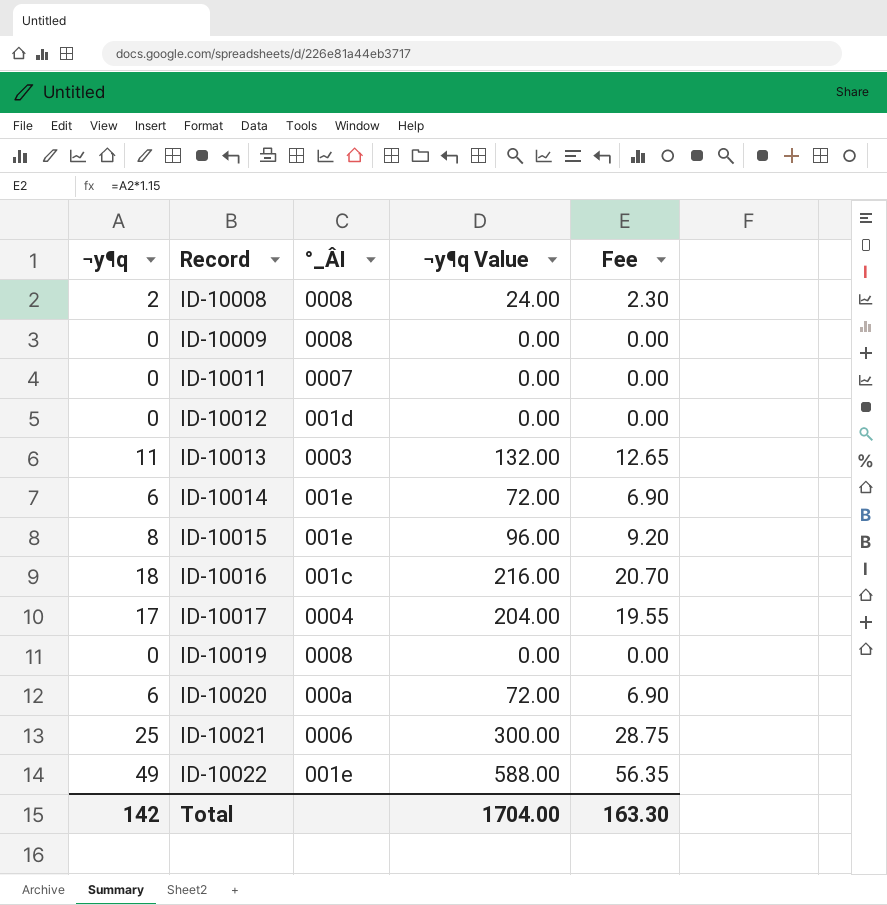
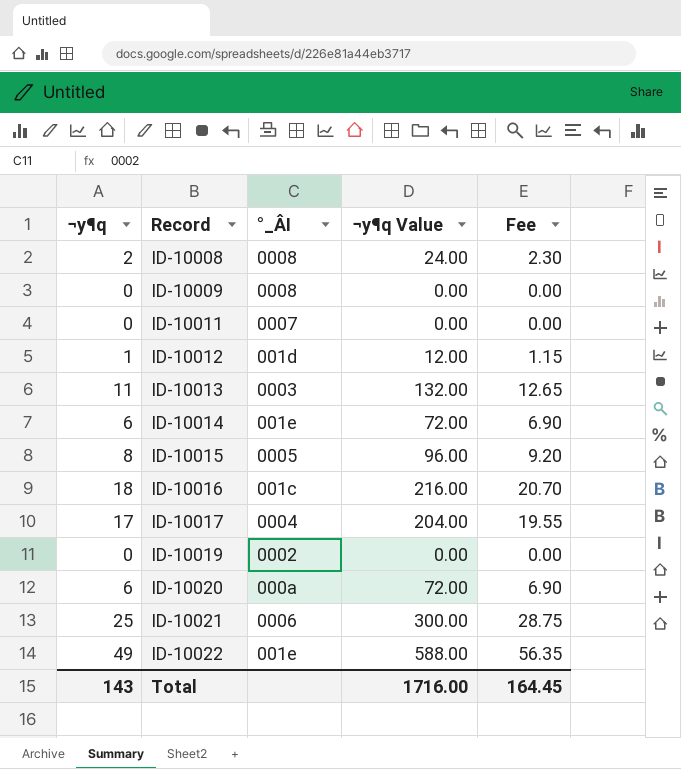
ID-10012 | ¬y¶q: 0 -> 1
ID-10012 | ¬y¶q Value: 0.00 -> 12.00
ID-10012 | Fee: 0.00 -> 1.15
ID-10015 | °_ÂI: 001e -> 0005
ID-10019 | °_ÂI: 0008 -> 0002
Total | ¬y¶q: 142 -> 143
Total | ¬y¶q Value: 1704.00 -> 1716.00
Total | Fee: 163.30 -> 164.45

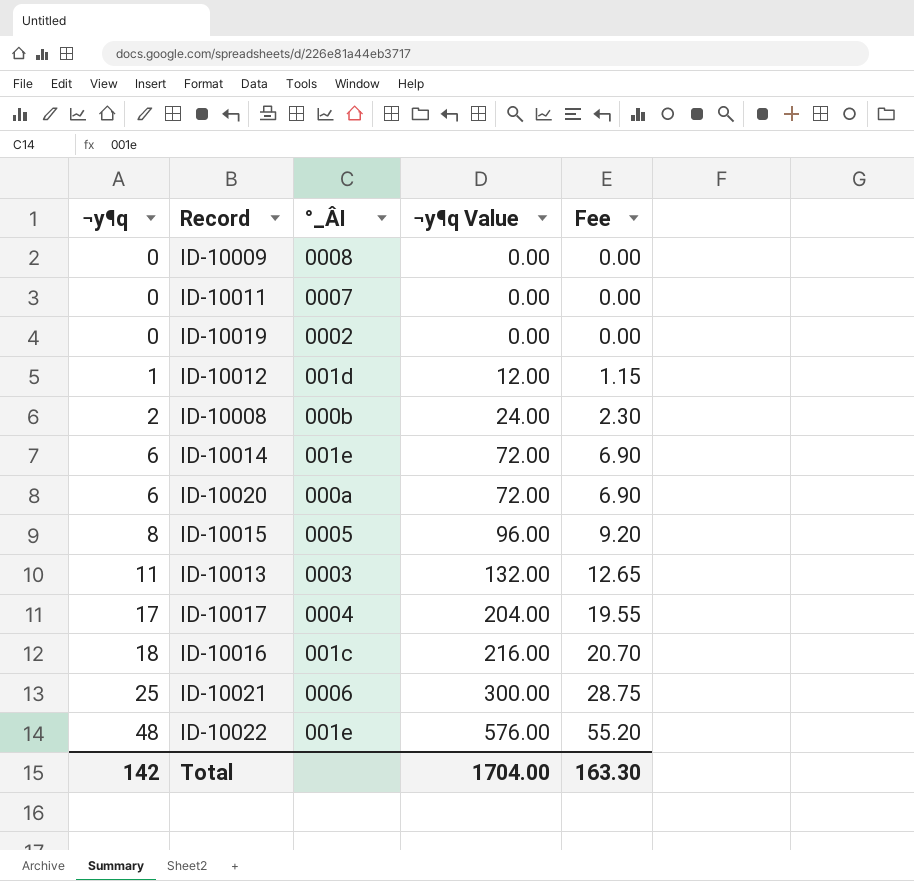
row order: Record ascending -> ¬y¶q ascending
ID-10008 | °_ÂI: 0008 -> 000b
ID-10022 | ¬y¶q: 49 -> 48
ID-10022 | ¬y¶q Value: 588.00 -> 576.00
ID-10022 | Fee: 56.35 -> 55.20
Total | ¬y¶q: 143 -> 142
Total | ¬y¶q Value: 1716.00 -> 1704.00
Total | Fee: 164.45 -> 163.30

